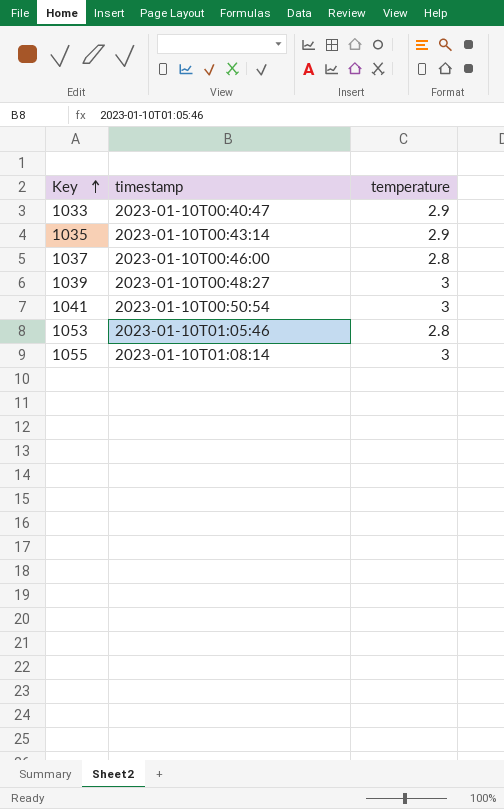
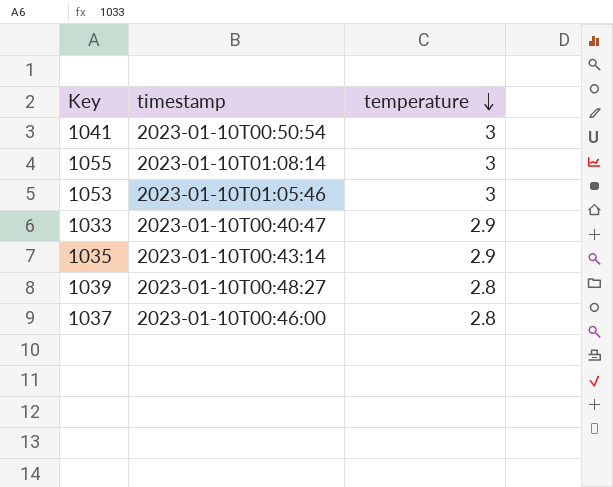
row order: Key ascending -> temperature descending
1053 | temperature: 2.8 -> 3
1039 | temperature: 3 -> 2.8

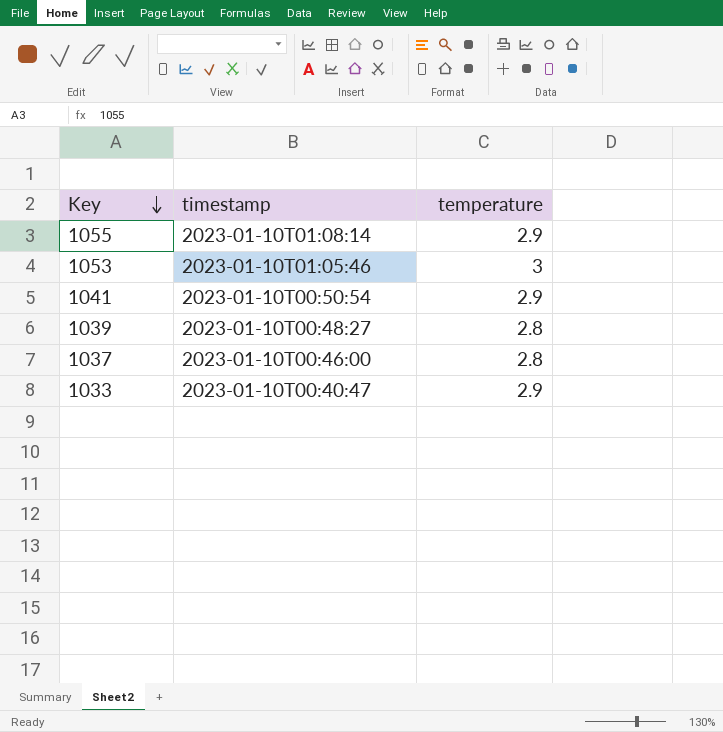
row order: temperature descending -> Key descending
row 1035: 2023-01-10T00:43:14 | 2.9 -> none
1055 | temperature: 3 -> 2.9
1041 | temperature: 3 -> 2.9

